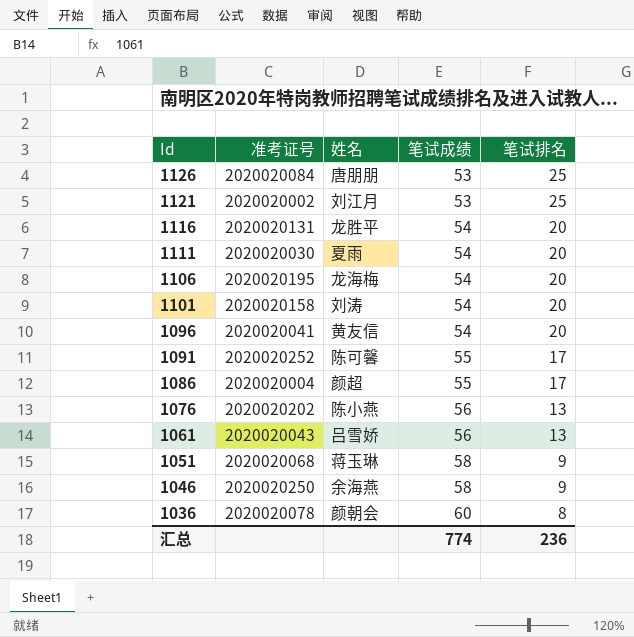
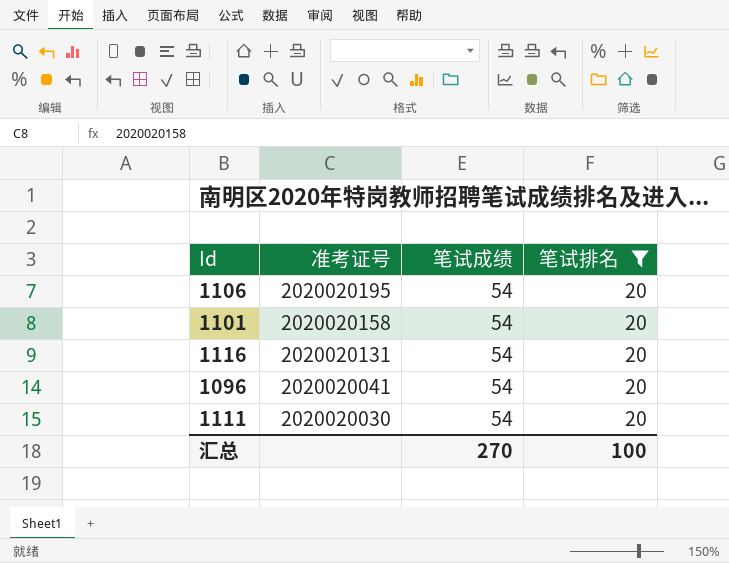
filter: none -> 笔试排名 = 20
row order: Id descending -> 准考证号 descending
column 姓名 | position: 3 -> none
汇总 | 笔试成绩: 774 -> 270
汇总 | 笔试排名: 236 -> 100

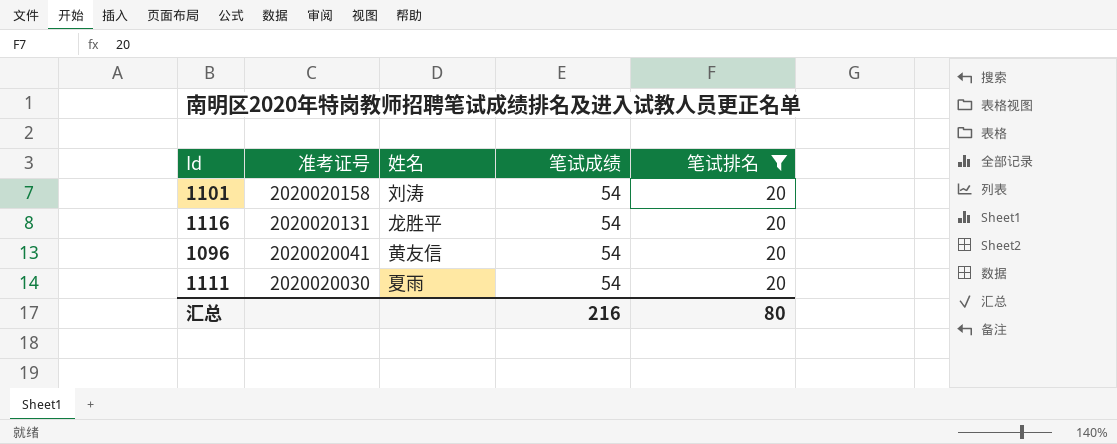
column 姓名 | position: none -> 3
row 1106: 2020020195 | 54 | 20 -> none
汇总 | 笔试成绩: 270 -> 216
汇总 | 笔试排名: 100 -> 80

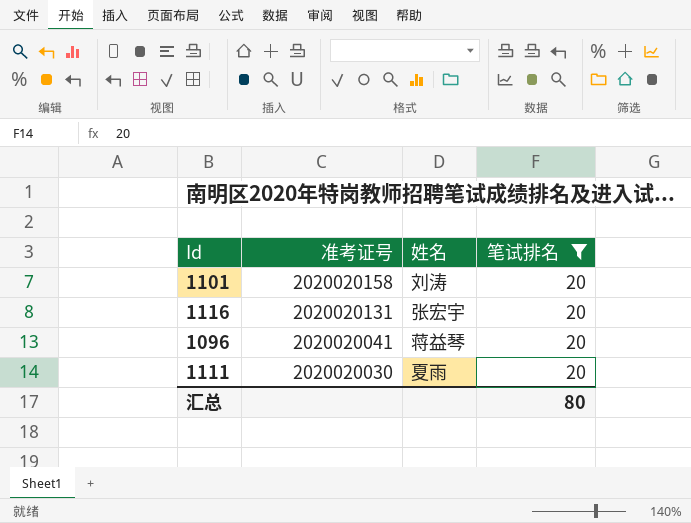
column 笔试成绩 | position: 4 -> none
1116 | 姓名: 龙胜平 -> 张宏宇
1096 | 姓名: 黄友信 -> 蒋益琴

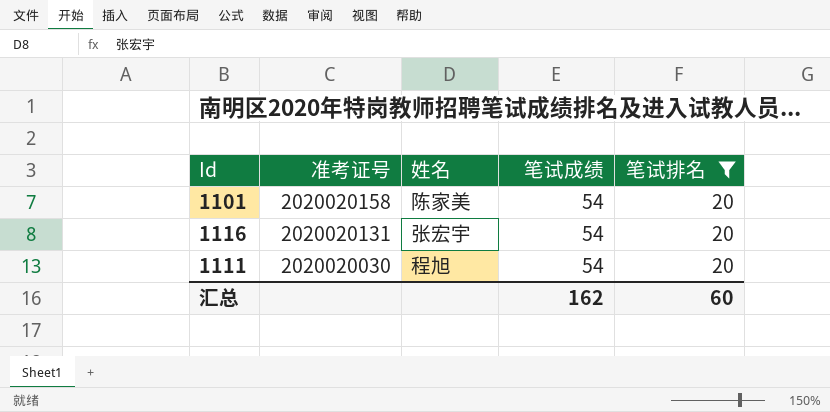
column 笔试成绩 | position: none -> 4
row 1096: 2020020041 | 蒋益琴 | 20 -> none
1101 | 姓名: 刘涛 -> 陈家美
1111 | 姓名: 夏雨 -> 程旭
汇总 | 笔试排名: 80 -> 60

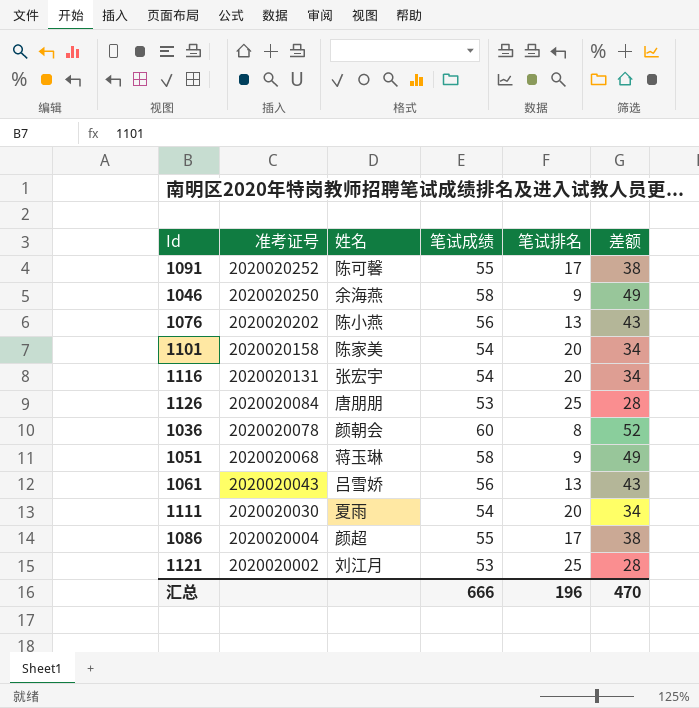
filter: 笔试排名 = 20 -> none
column 差额 | formula: none -> [笔试成绩] - [笔试排名]
1111 | 姓名: 程旭 -> 夏雨
汇总 | 笔试成绩: 162 -> 666
汇总 | 笔试排名: 60 -> 196

